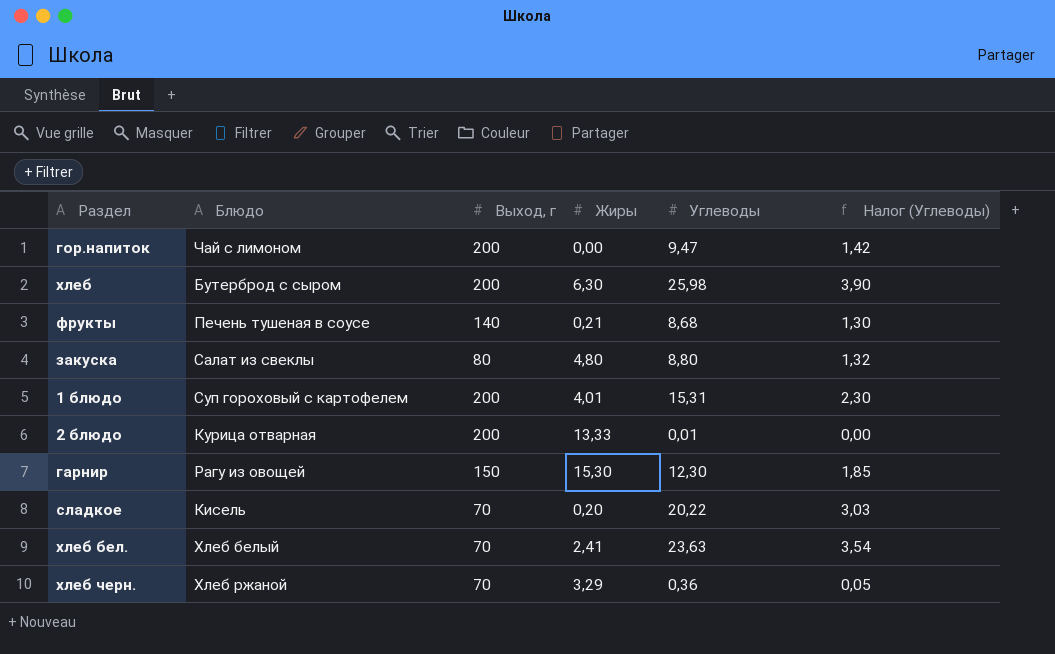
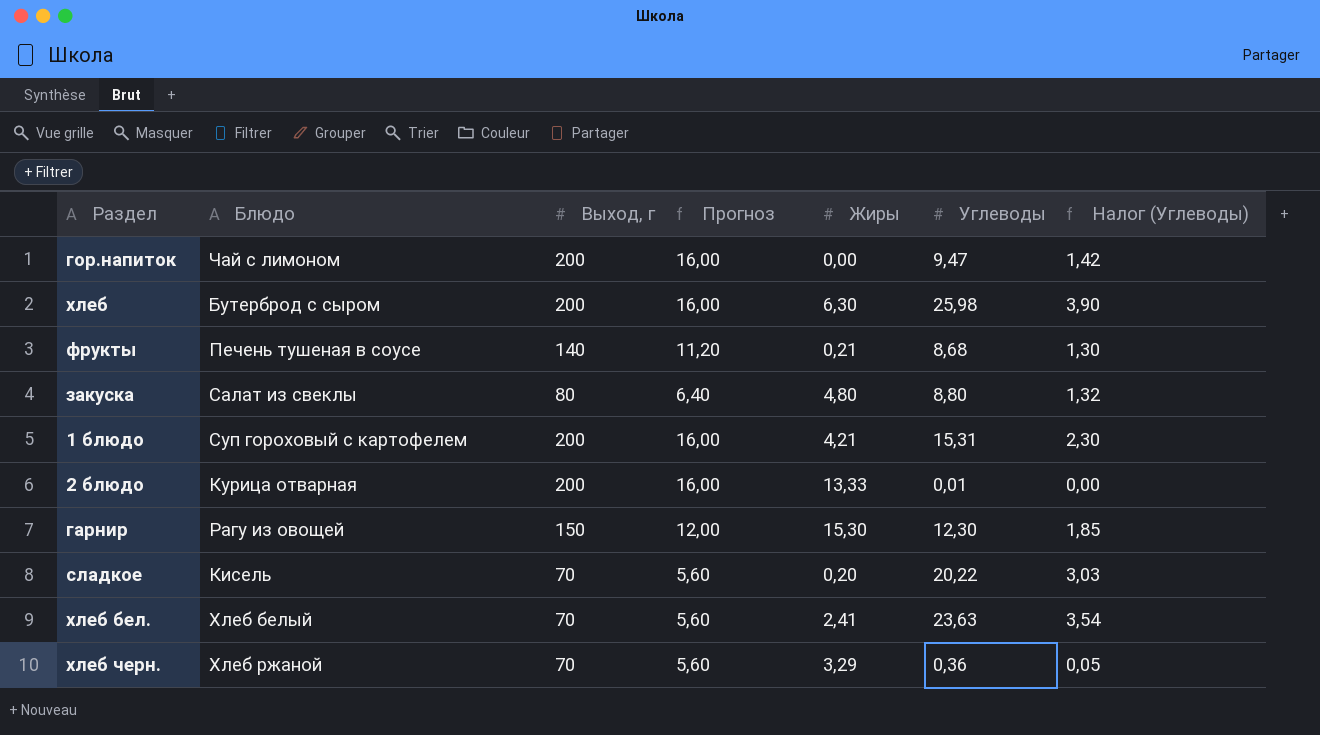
column Прогноз | formula: none -> [Выход, г] * 0,08
1 блюдо | Жиры: 4,01 -> 4,21

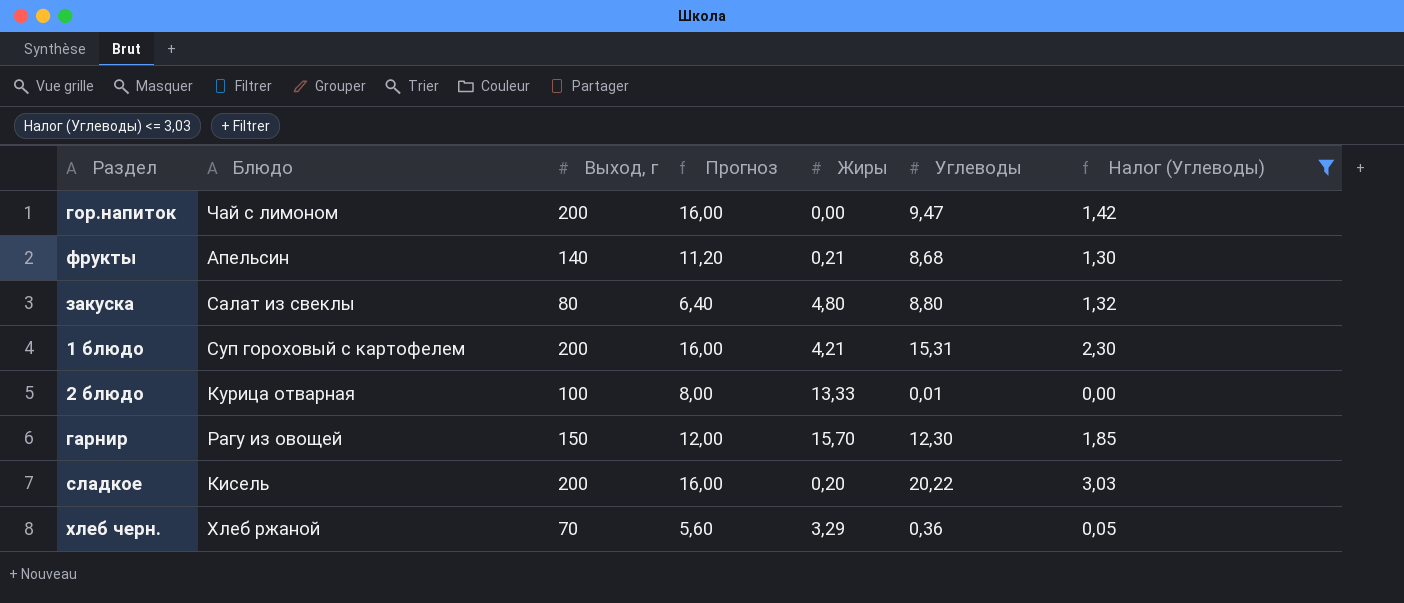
filter: none -> Налог (Углеводы) <= 3,03
фрукты | Блюдо: Печень тушеная в соусе -> Апельсин
2 блюдо | Выход, г: 200 -> 100
2 блюдо | Прогноз: 16,00 -> 8,00
гарнир | Жиры: 15,30 -> 15,70
сладкое | Выход, г: 70 -> 200
сладкое | Прогноз: 5,60 -> 16,00

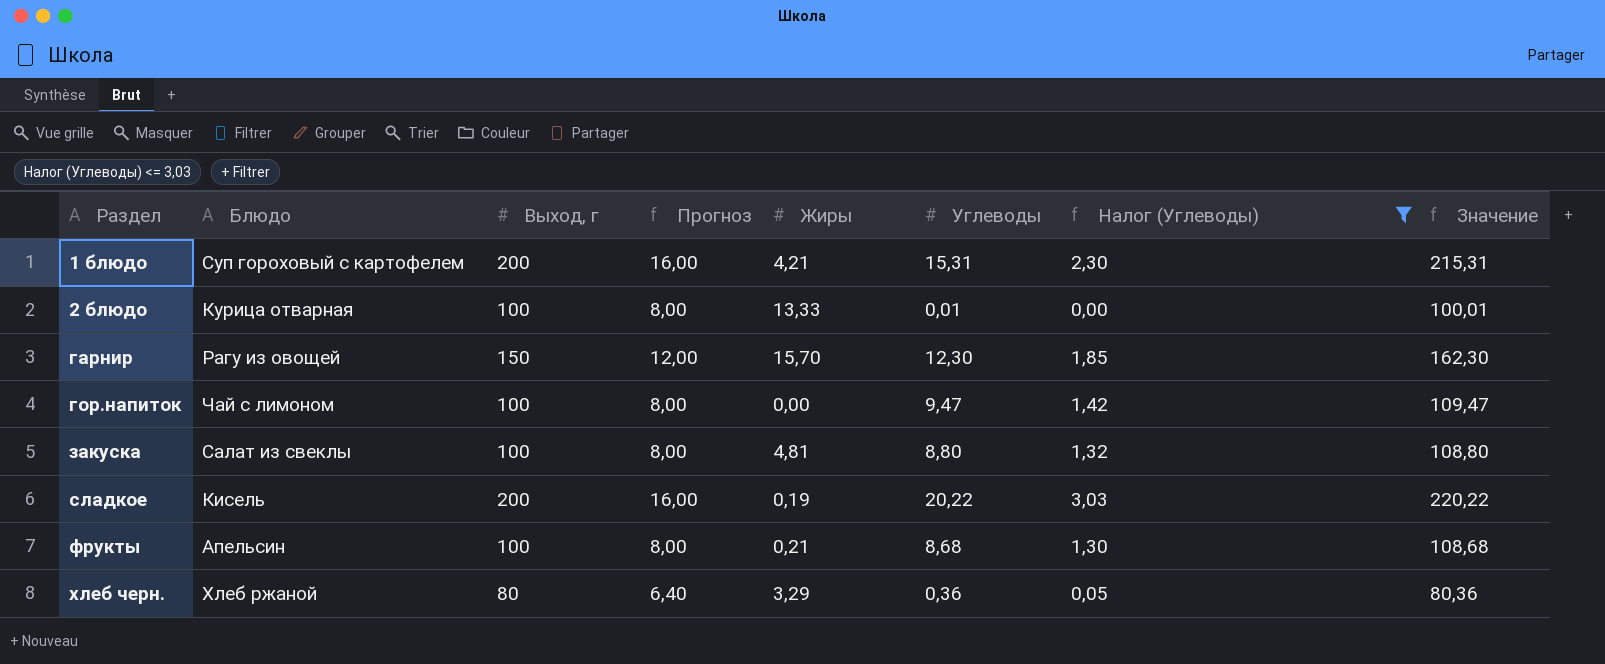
row order: none -> Раздел ascending
column Значение | formula: none -> [Выход, г] + [Углеводы]
гор.напиток | Выход, г: 200 -> 100
гор.напиток | Прогноз: 16,00 -> 8,00
закуска | Выход, г: 80 -> 100
закуска | Прогноз: 6,40 -> 8,00
закуска | Жиры: 4,80 -> 4,81
сладкое | Жиры: 0,20 -> 0,19
фрукты | Выход, г: 140 -> 100
фрукты | Прогноз: 11,20 -> 8,00
хлеб черн. | Выход, г: 70 -> 80
хлеб черн. | Прогноз: 5,60 -> 6,40

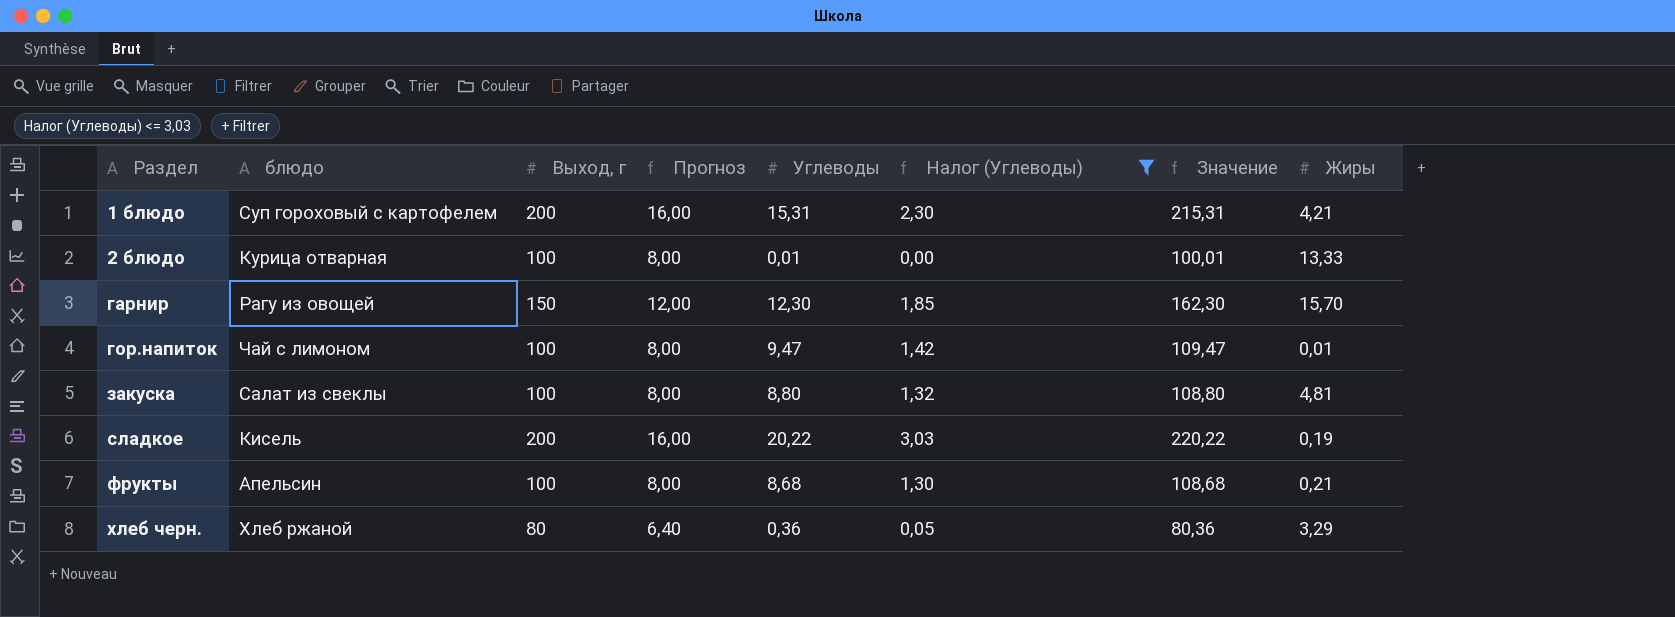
column name: Блюдо -> блюдо
column Жиры | position: 5 -> 8
гор.напиток | Жиры: 0,00 -> 0,01

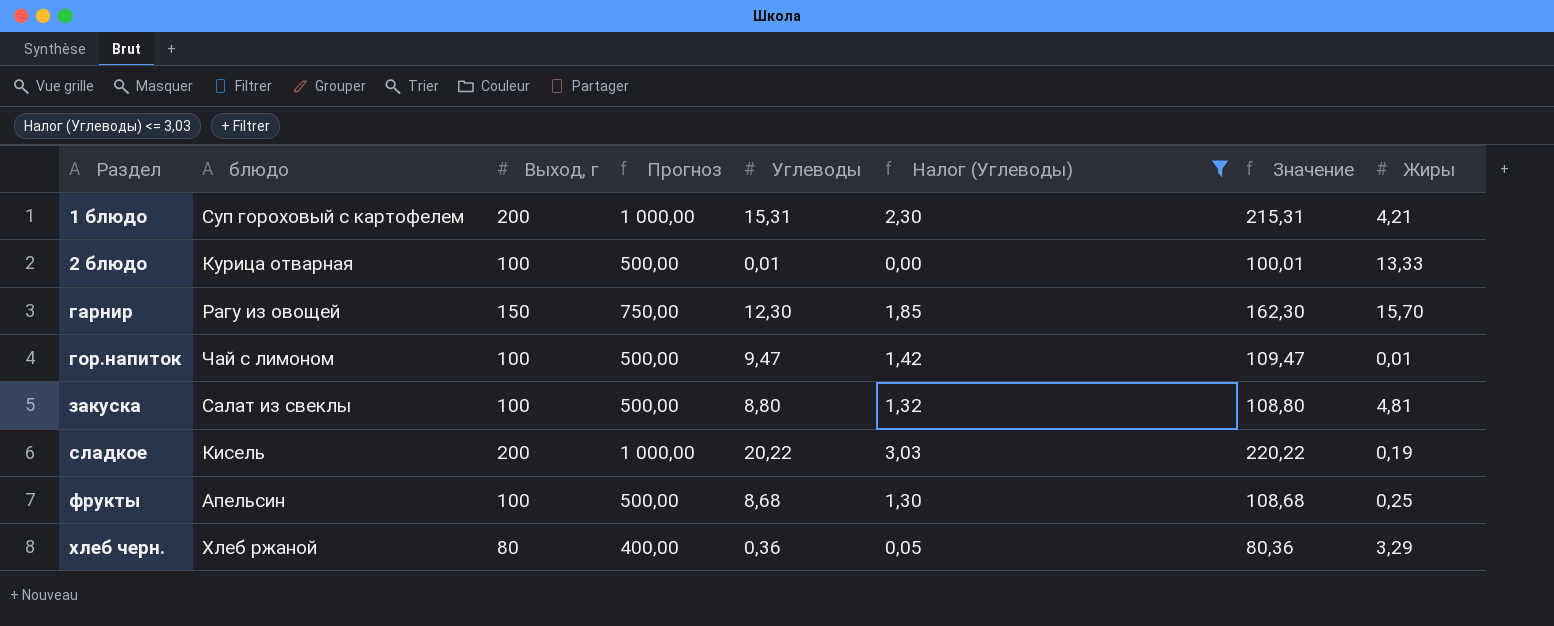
column Прогноз | formula: [Выход, г] * 0,08 -> [Выход, г] * 5
фрукты | Жиры: 0,21 -> 0,25

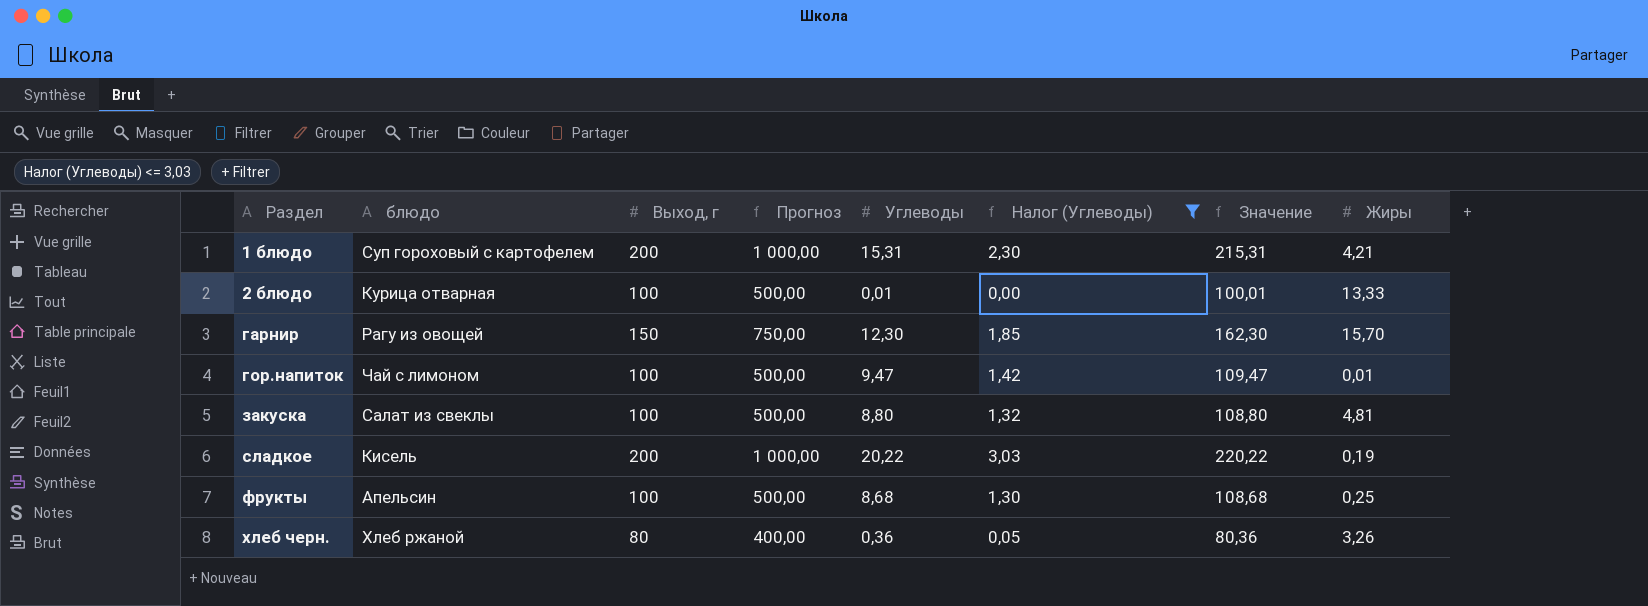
хлеб черн. | Жиры: 3,29 -> 3,26

